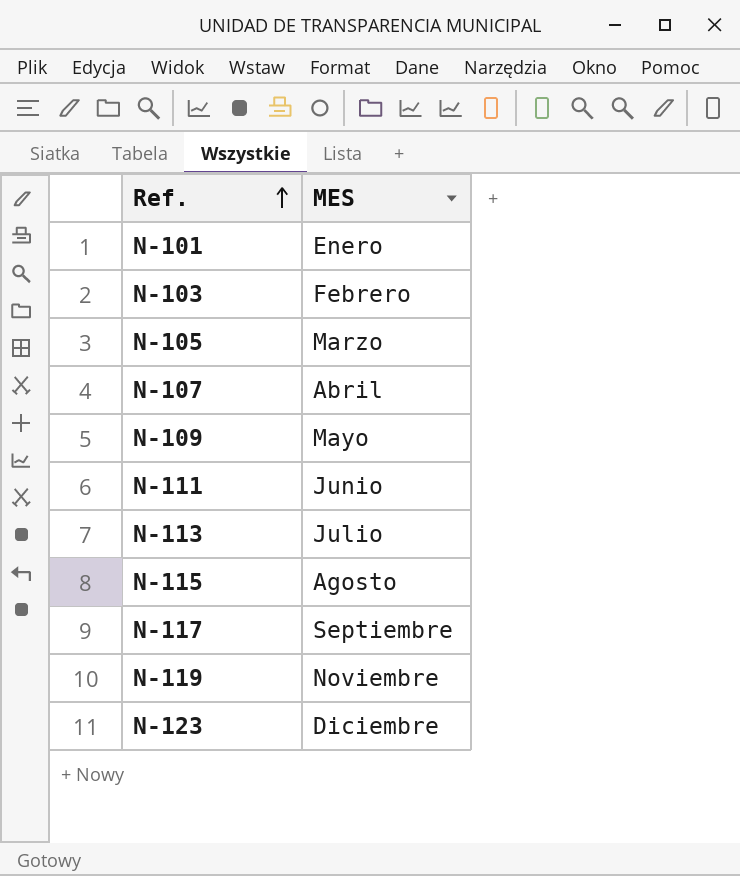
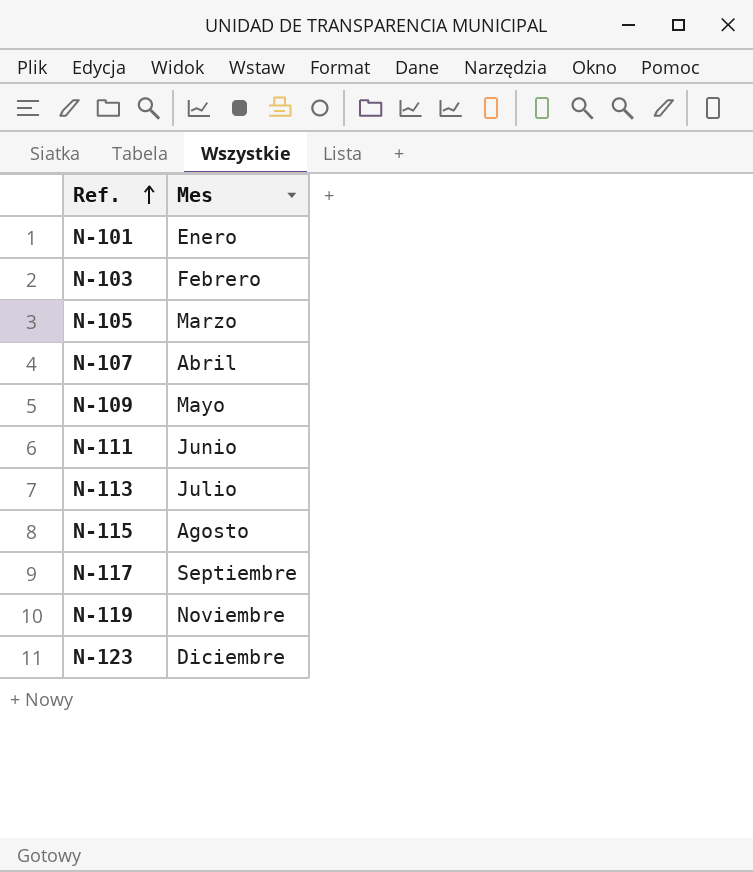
column name: MES -> Mes

